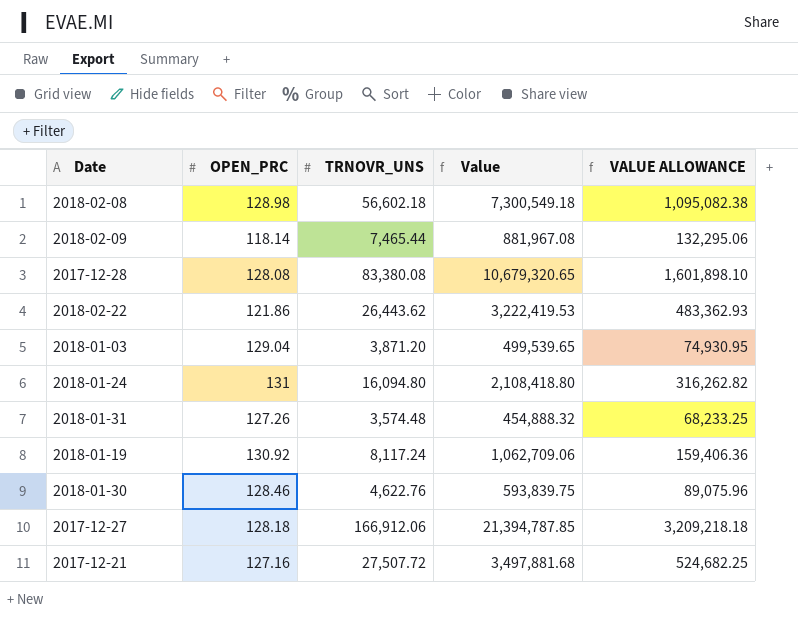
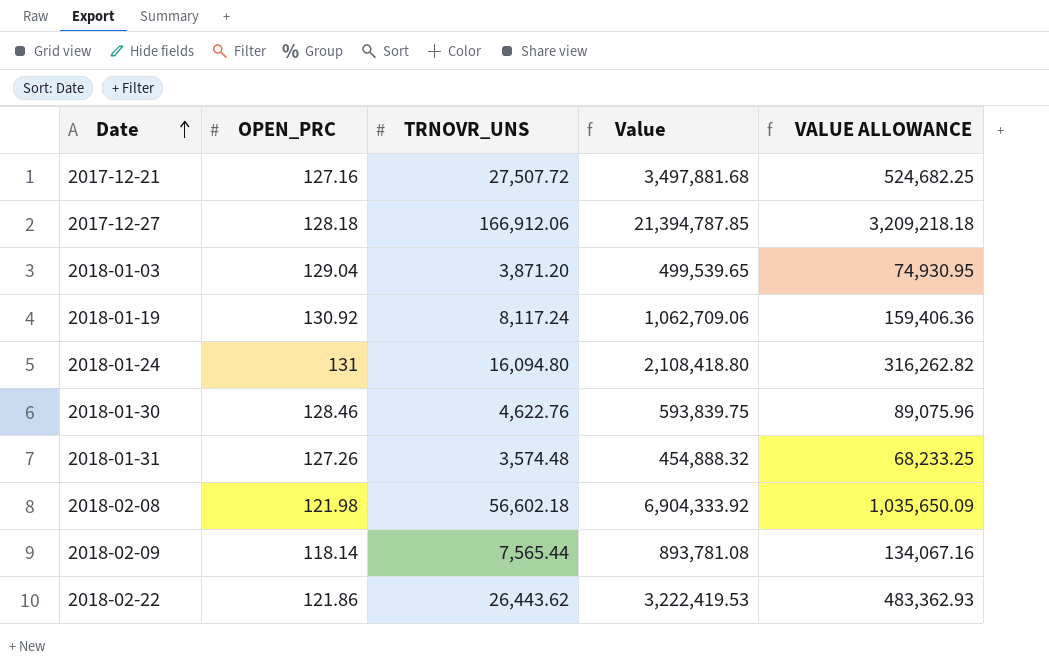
row order: none -> Date ascending
row 2017-12-28: 128.08 | 83,380.08 | 10,679,320.65 | 1,601,898.10 -> none
2018-02-08 | OPEN_PRC: 128.98 -> 121.98
2018-02-08 | Value: 7,300,549.18 -> 6,904,333.92
2018-02-08 | VALUE ALLOWANCE: 1,095,082.38 -> 1,035,650.09
2018-02-09 | TRNOVR_UNS: 7,465.44 -> 7,565.44
2018-02-09 | Value: 881,967.08 -> 893,781.08
2018-02-09 | VALUE ALLOWANCE: 132,295.06 -> 134,067.16

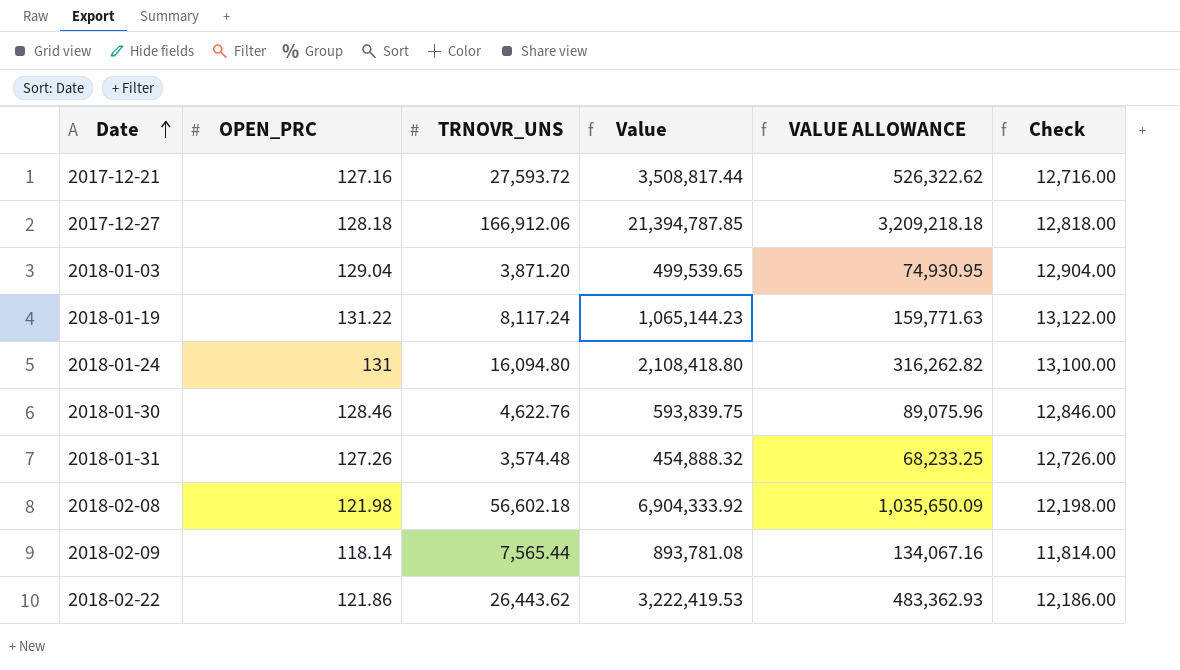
column Check | formula: none -> [OPEN_PRC] * 100
2017-12-21 | TRNOVR_UNS: 27,507.72 -> 27,593.72
2017-12-21 | Value: 3,497,881.68 -> 3,508,817.44
2017-12-21 | VALUE ALLOWANCE: 524,682.25 -> 526,322.62
2018-01-19 | OPEN_PRC: 130.92 -> 131.22
2018-01-19 | Value: 1,062,709.06 -> 1,065,144.23
2018-01-19 | VALUE ALLOWANCE: 159,406.36 -> 159,771.63

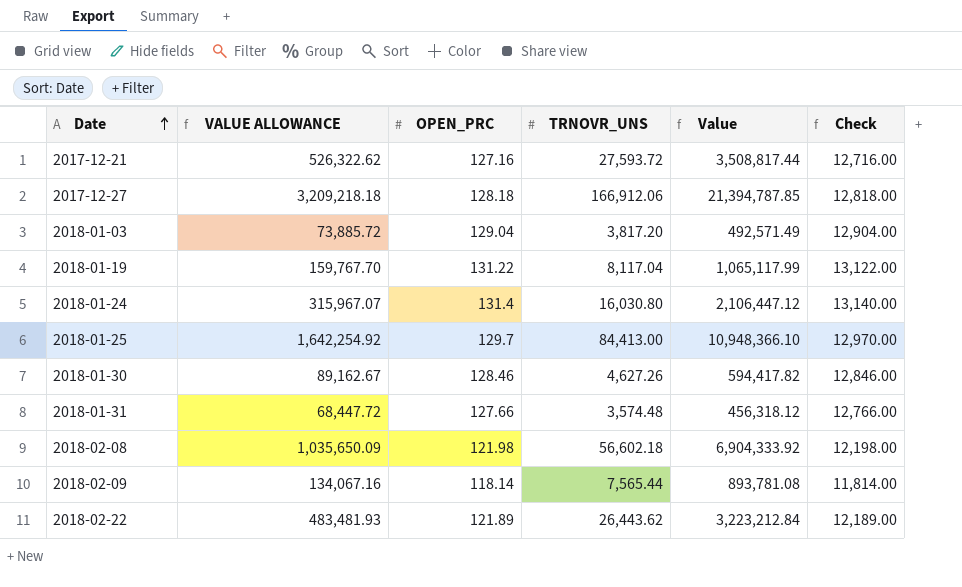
column VALUE ALLOWANCE | position: 5 -> 2
2018-01-03 | VALUE ALLOWANCE: 74,930.95 -> 73,885.72
2018-01-03 | TRNOVR_UNS: 3,871.20 -> 3,817.20
2018-01-03 | Value: 499,539.65 -> 492,571.49
2018-01-19 | VALUE ALLOWANCE: 159,771.63 -> 159,767.70
2018-01-19 | TRNOVR_UNS: 8,117.24 -> 8,117.04
2018-01-19 | Value: 1,065,144.23 -> 1,065,117.99
2018-01-24 | VALUE ALLOWANCE: 316,262.82 -> 315,967.07
2018-01-24 | OPEN_PRC: 131 -> 131.4
2018-01-24 | TRNOVR_UNS: 16,094.80 -> 16,030.80
2018-01-24 | Value: 2,108,418.80 -> 2,106,447.12
2018-01-24 | Check: 13,100.00 -> 13,140.00
row 2018-01-25: none -> 1,642,254.92 | 129.7 | 84,413.00 | 10,948,366.10 | 12,970.00
2018-01-30 | VALUE ALLOWANCE: 89,075.96 -> 89,162.67
2018-01-30 | TRNOVR_UNS: 4,622.76 -> 4,627.26
2018-01-30 | Value: 593,839.75 -> 594,417.82
2018-01-31 | VALUE ALLOWANCE: 68,233.25 -> 68,447.72
2018-01-31 | OPEN_PRC: 127.26 -> 127.66
2018-01-31 | Value: 454,888.32 -> 456,318.12
2018-01-31 | Check: 12,726.00 -> 12,766.00
2018-02-22 | VALUE ALLOWANCE: 483,362.93 -> 483,481.93
2018-02-22 | OPEN_PRC: 121.86 -> 121.89
2018-02-22 | Value: 3,222,419.53 -> 3,223,212.84
2018-02-22 | Check: 12,186.00 -> 12,189.00

